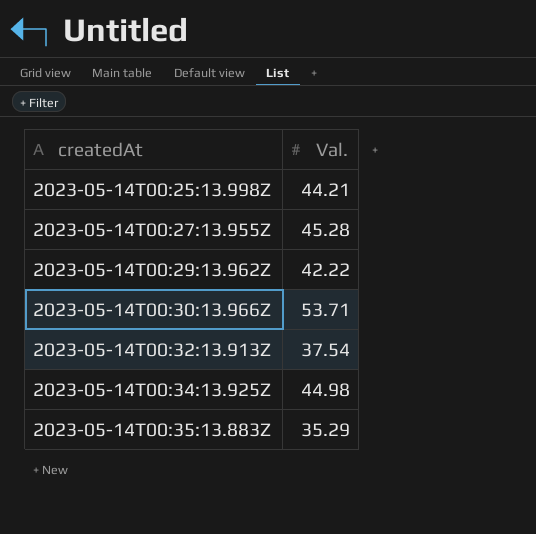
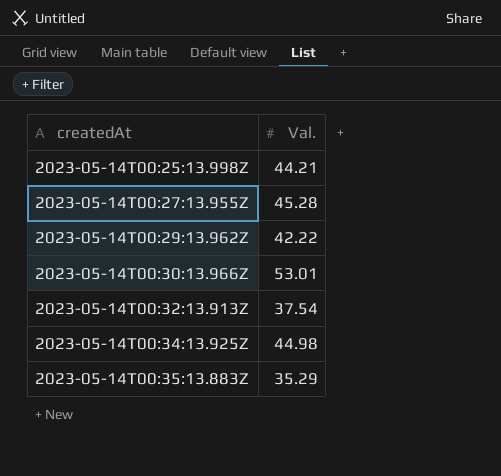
2023-05-14T00:30:13.966Z | Val.: 53.71 -> 53.01

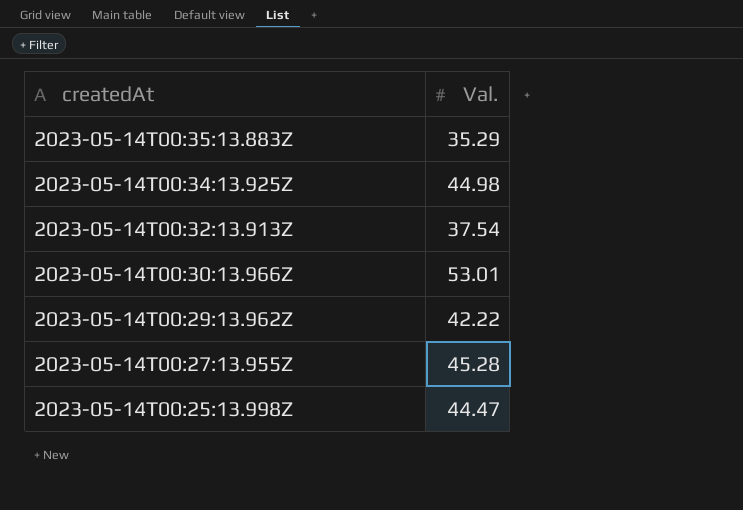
row order: createdAt ascending -> createdAt descending
2023-05-14T00:25:13.998Z | Val.: 44.21 -> 44.47

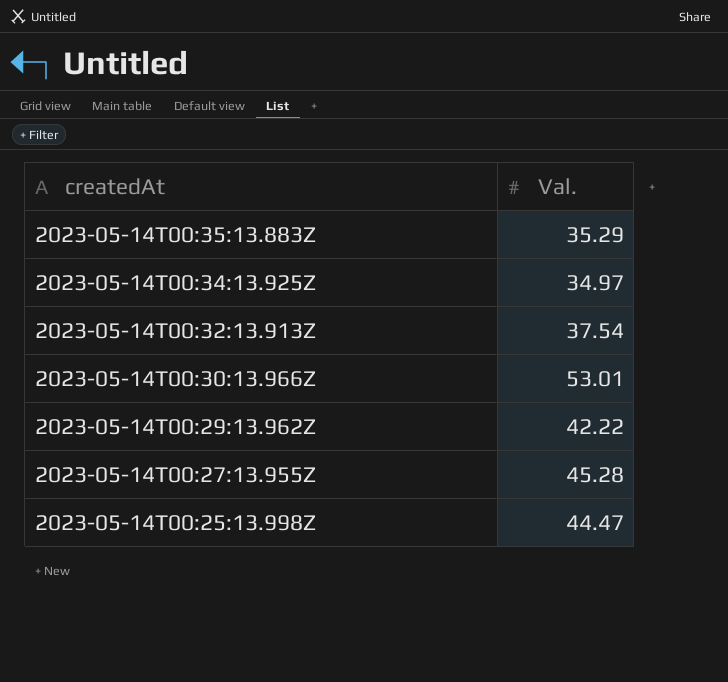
2023-05-14T00:34:13.925Z | Val.: 44.98 -> 34.97

